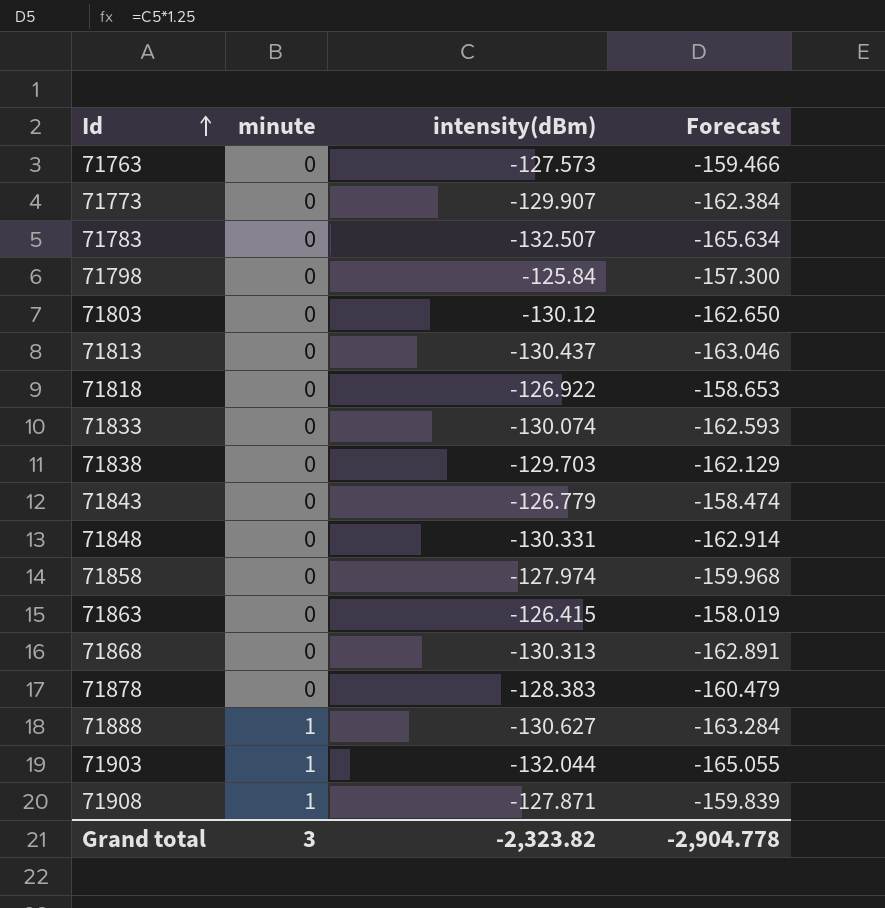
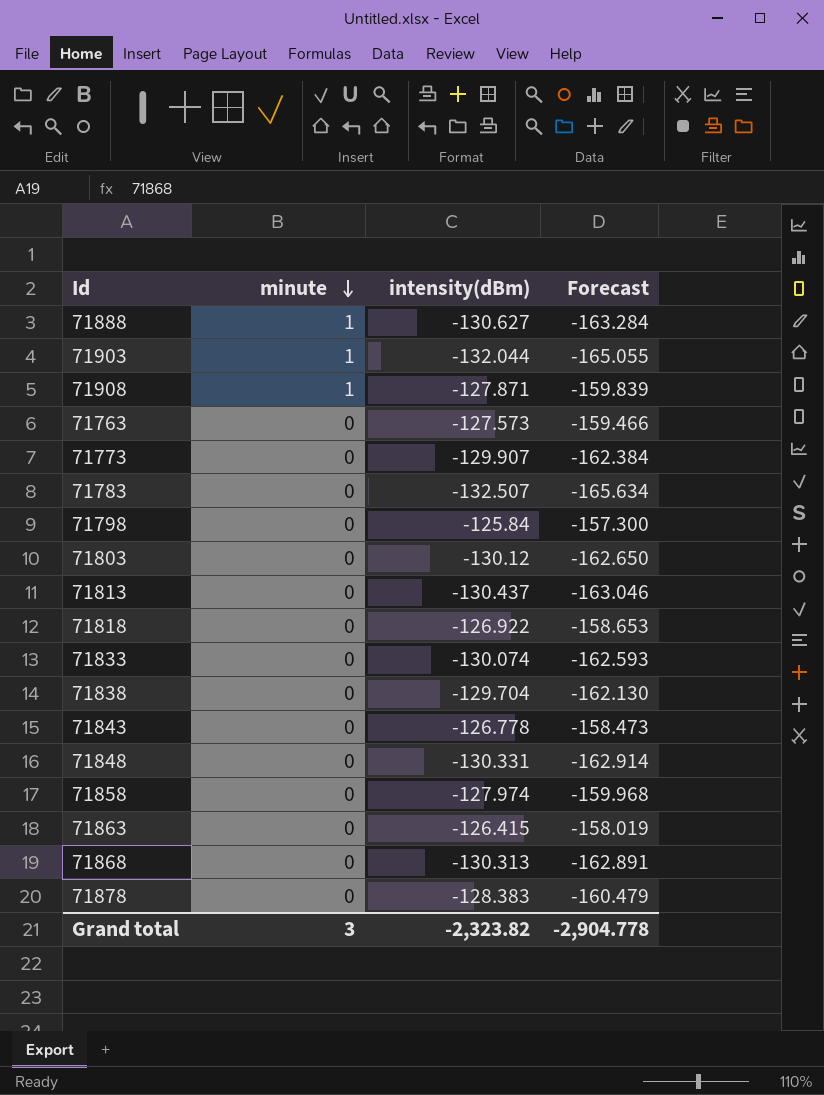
row order: Id ascending -> minute descending
71838 | intensity(dBm): -129.703 -> -129.704
71838 | Forecast: -162.129 -> -162.130
71843 | intensity(dBm): -126.779 -> -126.778
71843 | Forecast: -158.474 -> -158.473

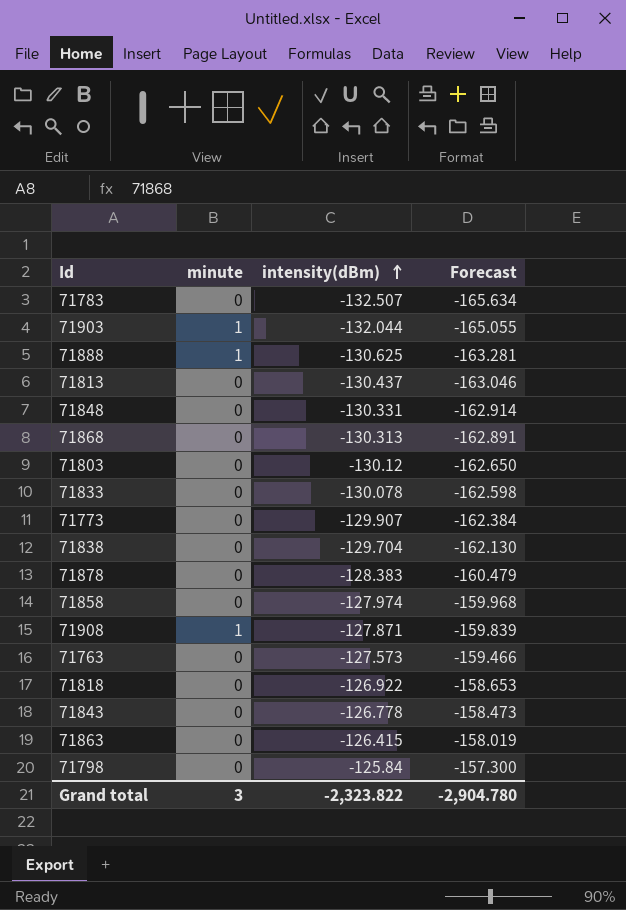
row order: minute descending -> intensity(dBm) ascending
71888 | intensity(dBm): -130.627 -> -130.625
71888 | Forecast: -163.284 -> -163.281
71833 | intensity(dBm): -130.074 -> -130.078
71833 | Forecast: -162.593 -> -162.598
Grand total | intensity(dBm): -2,323.82 -> -2,323.822
Grand total | Forecast: -2,904.778 -> -2,904.780

